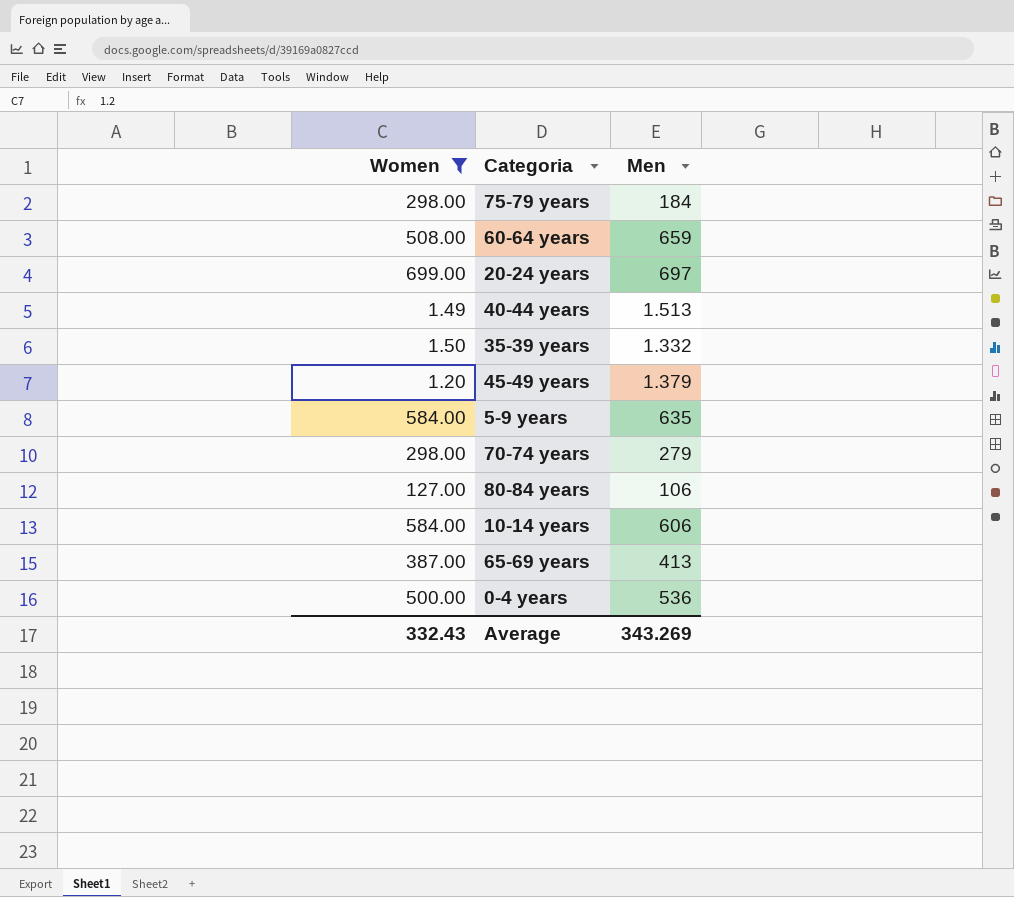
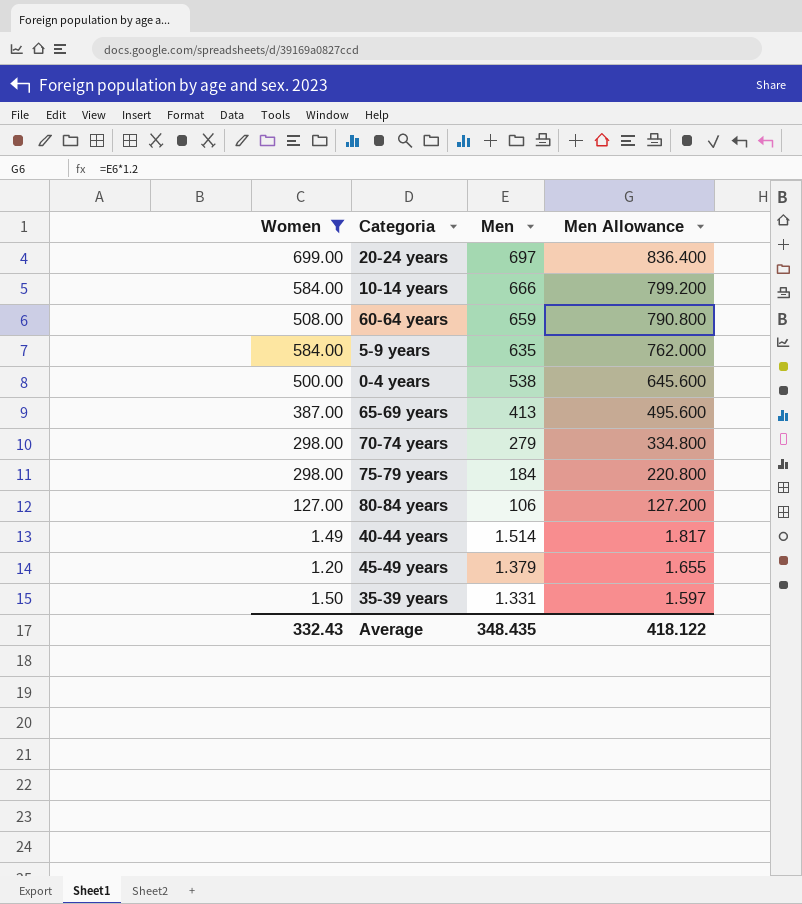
row order: none -> Men descending
column Men Allowance | formula: none -> [Men] * 1.2
10-14 years | Men: 606 -> 666
0-4 years | Men: 536 -> 538
40-44 years | Men: 1.513 -> 1.514
35-39 years | Men: 1.332 -> 1.331
Average | Men: 343.269 -> 348.435

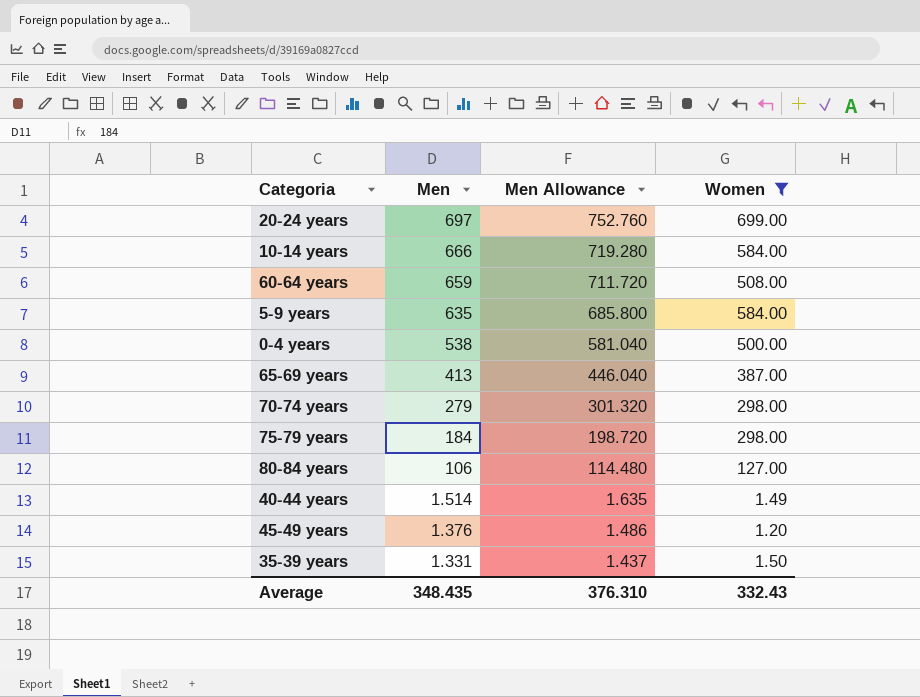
column Men Allowance | formula: [Men] * 1.2 -> [Men] * 1.08
column Women | position: 1 -> 4
45-49 years | Men: 1.379 -> 1.376
Average | Men Allowance: 418.122 -> 376.310

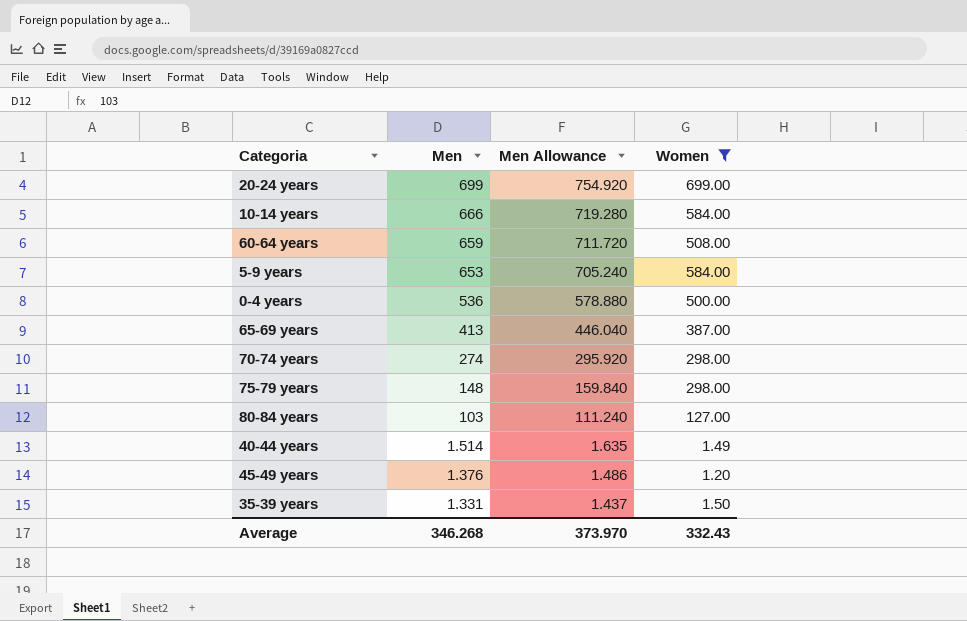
20-24 years | Men: 697 -> 699
20-24 years | Men Allowance: 752.760 -> 754.920
5-9 years | Men: 635 -> 653
5-9 years | Men Allowance: 685.800 -> 705.240
0-4 years | Men: 538 -> 536
0-4 years | Men Allowance: 581.040 -> 578.880
70-74 years | Men: 279 -> 274
70-74 years | Men Allowance: 301.320 -> 295.920
75-79 years | Men: 184 -> 148
75-79 years | Men Allowance: 198.720 -> 159.840
80-84 years | Men: 106 -> 103
80-84 years | Men Allowance: 114.480 -> 111.240
Average | Men: 348.435 -> 346.268
Average | Men Allowance: 376.310 -> 373.970

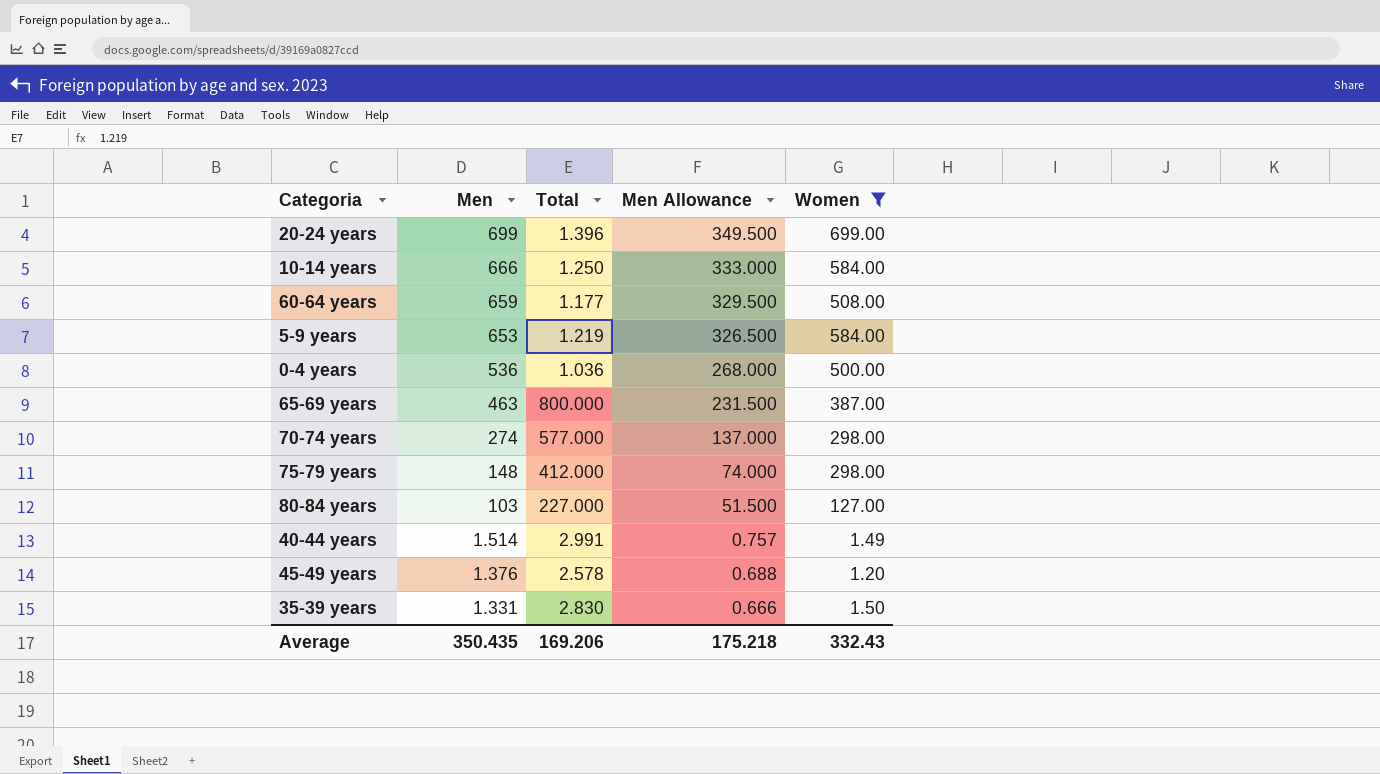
column Total | position: none -> 3
column Men Allowance | formula: [Men] * 1.08 -> [Men] * 0.5
65-69 years | Men: 413 -> 463
Average | Men: 346.268 -> 350.435
Average | Men Allowance: 373.970 -> 175.218

